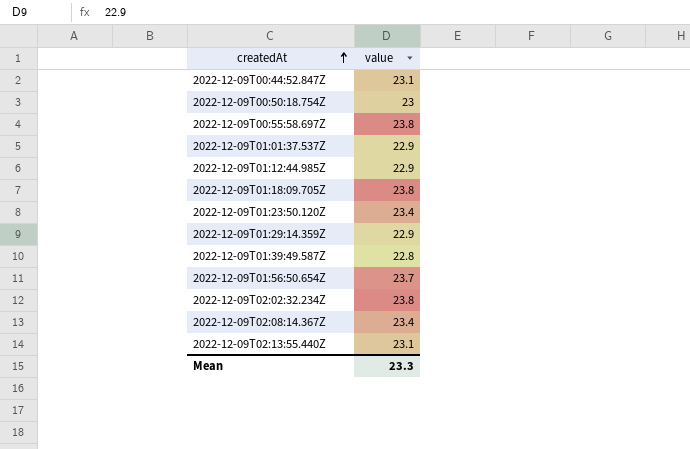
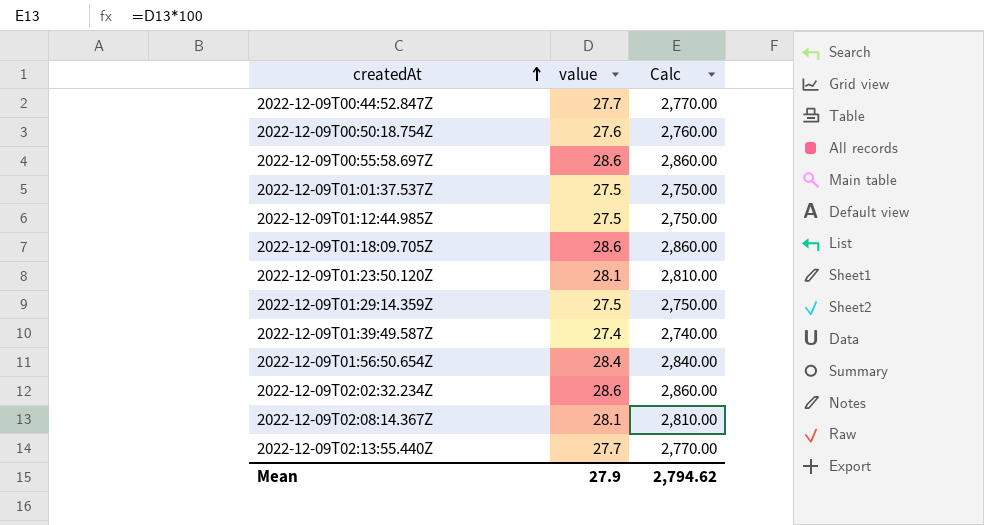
column Calc | formula: none -> [value] * 100
2022-12-09T00:44:52.847Z | value: 23.1 -> 27.7
2022-12-09T00:50:18.754Z | value: 23 -> 27.6
2022-12-09T00:55:58.697Z | value: 23.8 -> 28.6
2022-12-09T01:01:37.537Z | value: 22.9 -> 27.5
2022-12-09T01:12:44.985Z | value: 22.9 -> 27.5
2022-12-09T01:18:09.705Z | value: 23.8 -> 28.6
2022-12-09T01:23:50.120Z | value: 23.4 -> 28.1
2022-12-09T01:29:14.359Z | value: 22.9 -> 27.5
2022-12-09T01:39:49.587Z | value: 22.8 -> 27.4
2022-12-09T01:56:50.654Z | value: 23.7 -> 28.4
2022-12-09T02:02:32.234Z | value: 23.8 -> 28.6
2022-12-09T02:08:14.367Z | value: 23.4 -> 28.1
2022-12-09T02:13:55.440Z | value: 23.1 -> 27.7
Mean | value: 23.3 -> 27.9

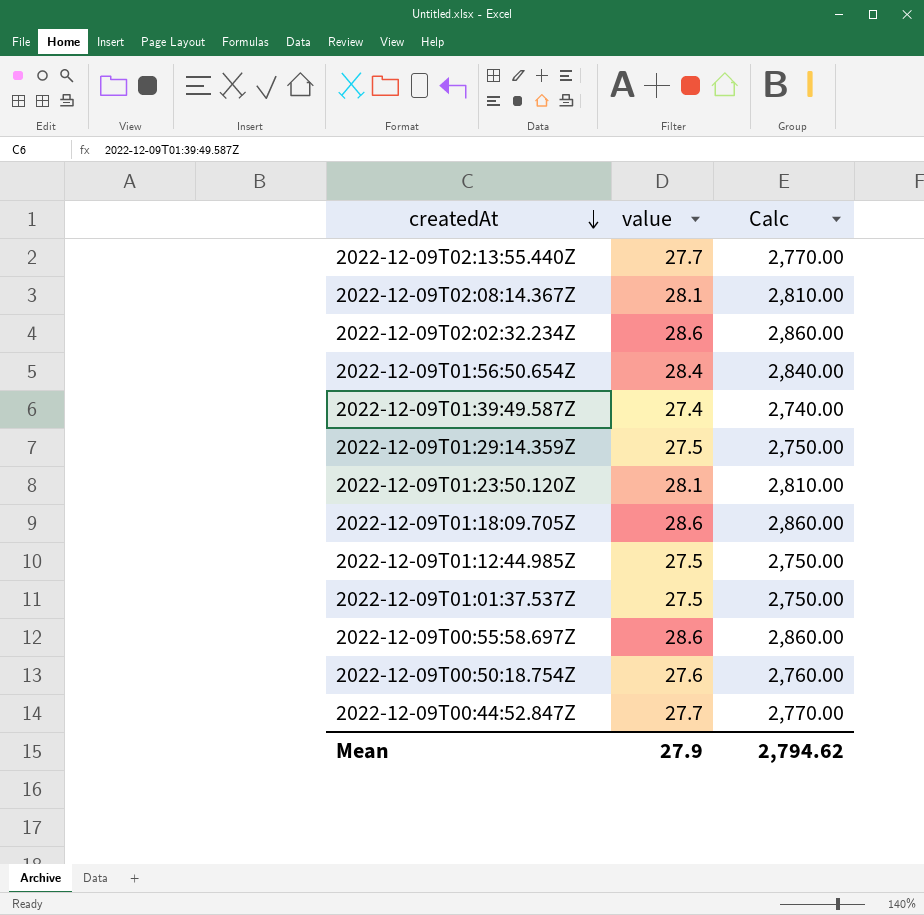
row order: createdAt ascending -> createdAt descending

